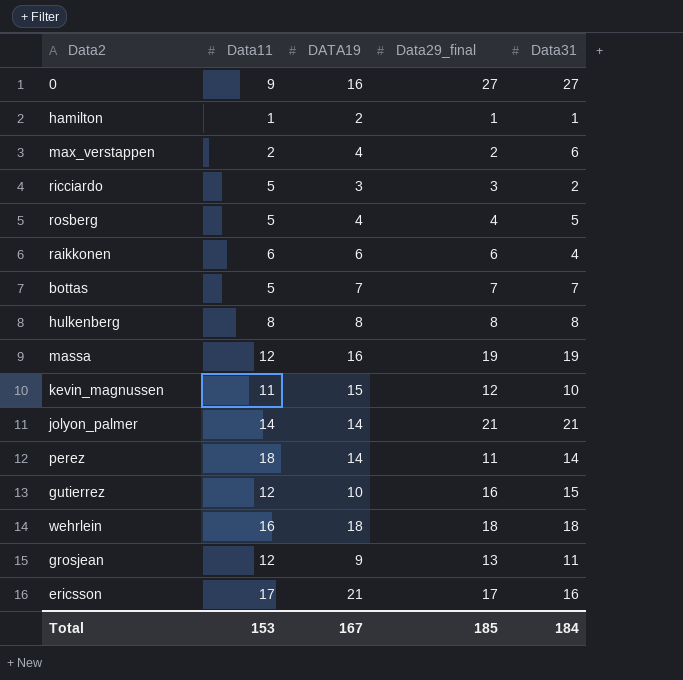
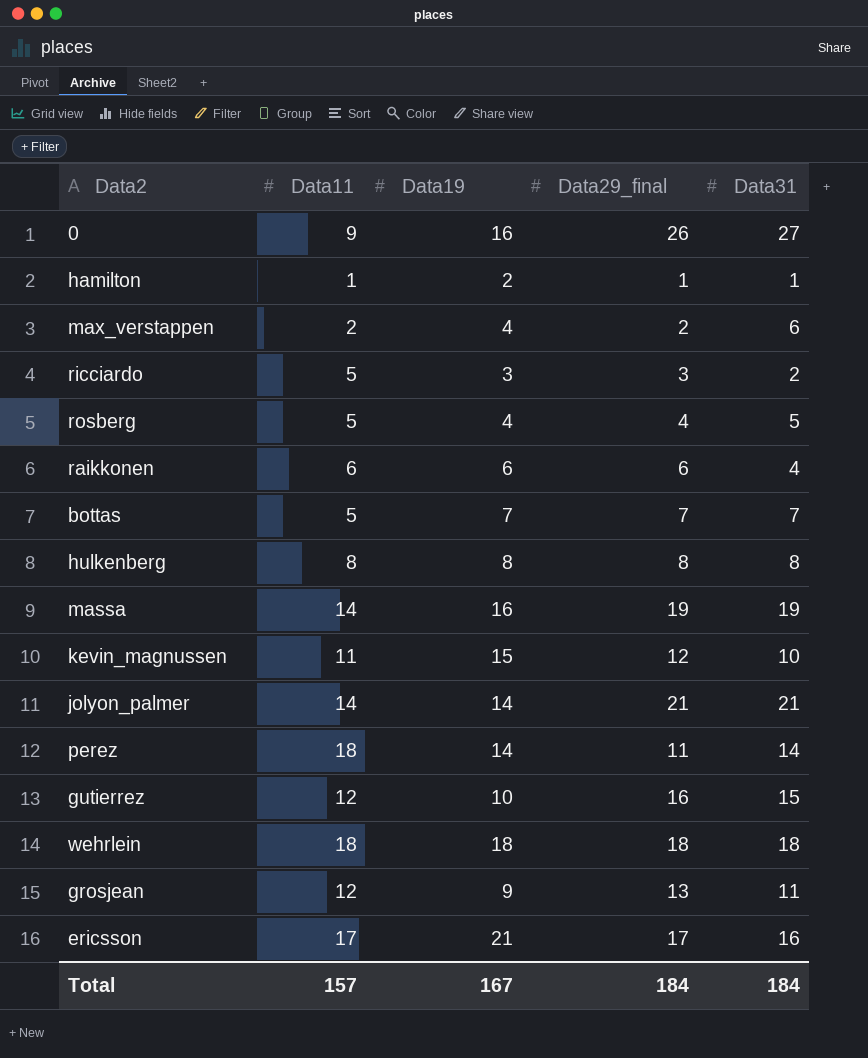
column name: DATA19 -> Data19
0 | Data29_final: 27 -> 26
massa | Data11: 12 -> 14
wehrlein | Data11: 16 -> 18
Total | Data11: 153 -> 157
Total | Data29_final: 185 -> 184

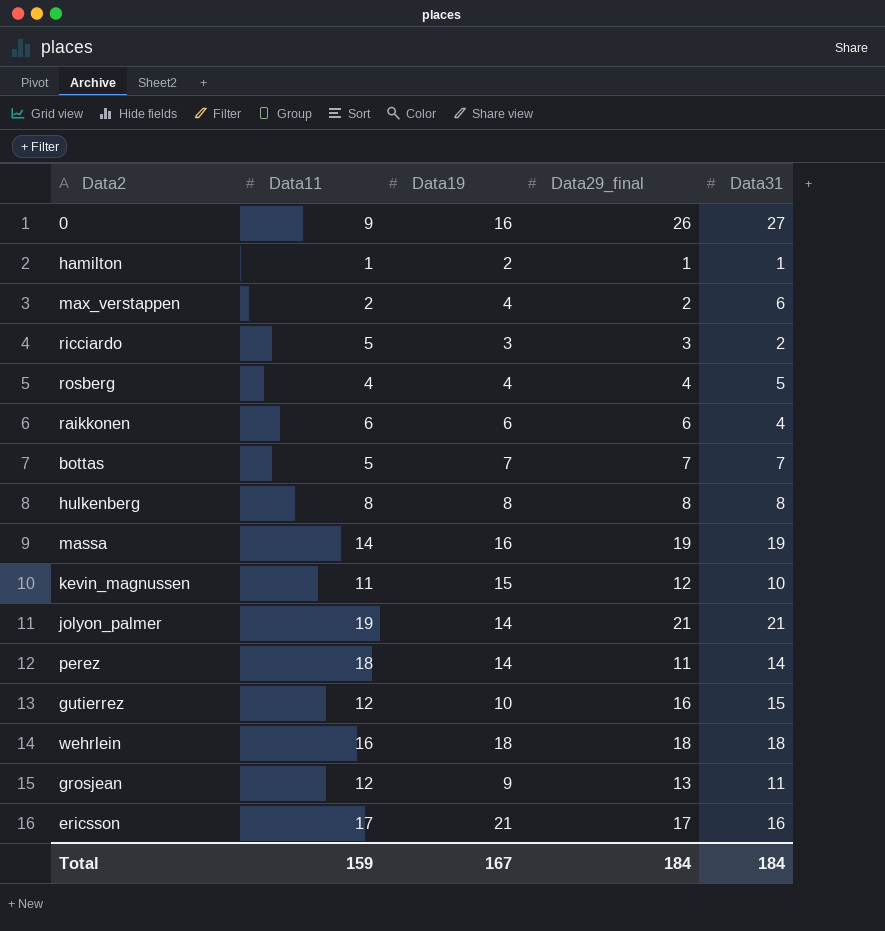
rosberg | Data11: 5 -> 4
jolyon_palmer | Data11: 14 -> 19
wehrlein | Data11: 18 -> 16
Total | Data11: 157 -> 159

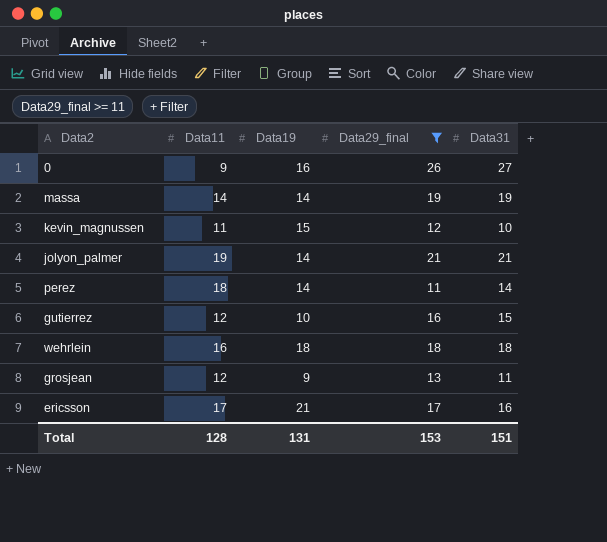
filter: none -> Data29_final >= 11
massa | Data19: 16 -> 14
Total | Data11: 159 -> 128
Total | Data19: 167 -> 131
Total | Data29_final: 184 -> 153
Total | Data31: 184 -> 151

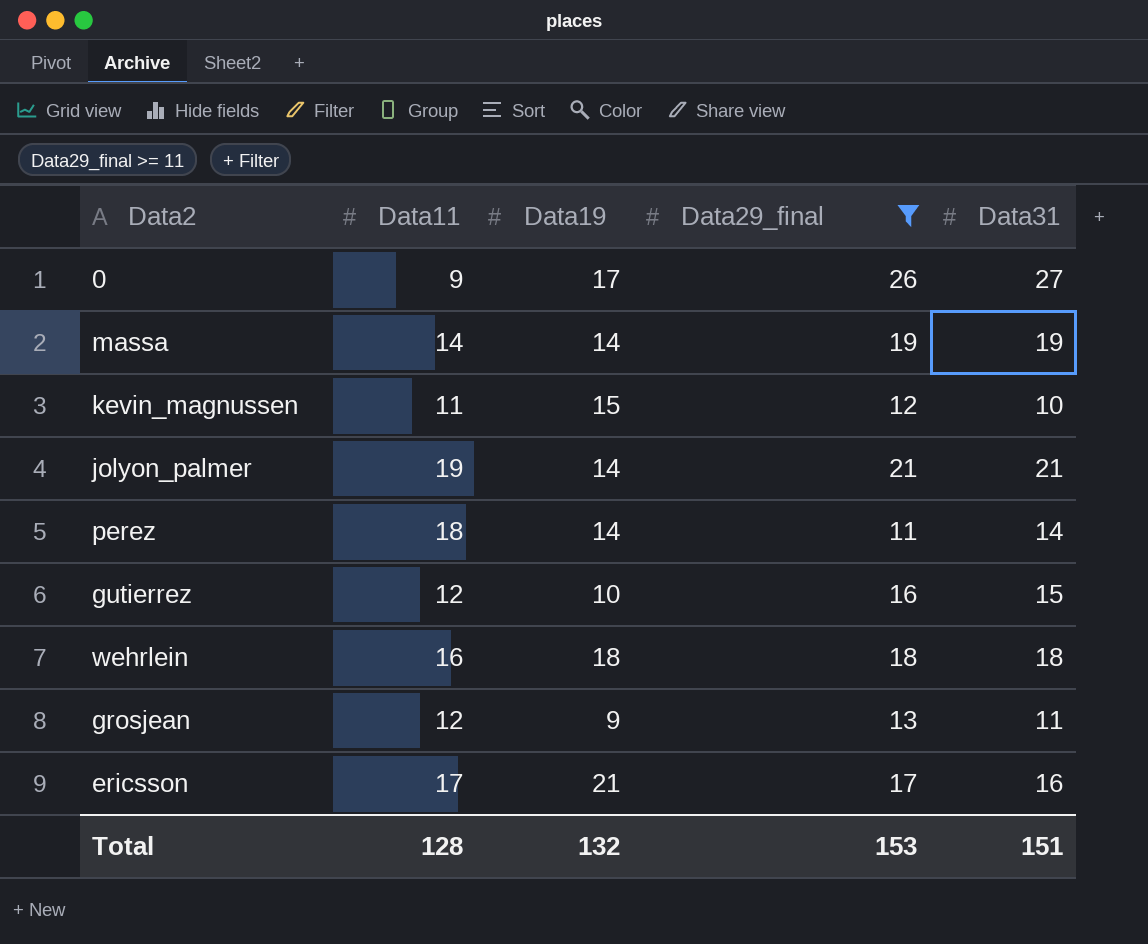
0 | Data19: 16 -> 17
Total | Data19: 131 -> 132

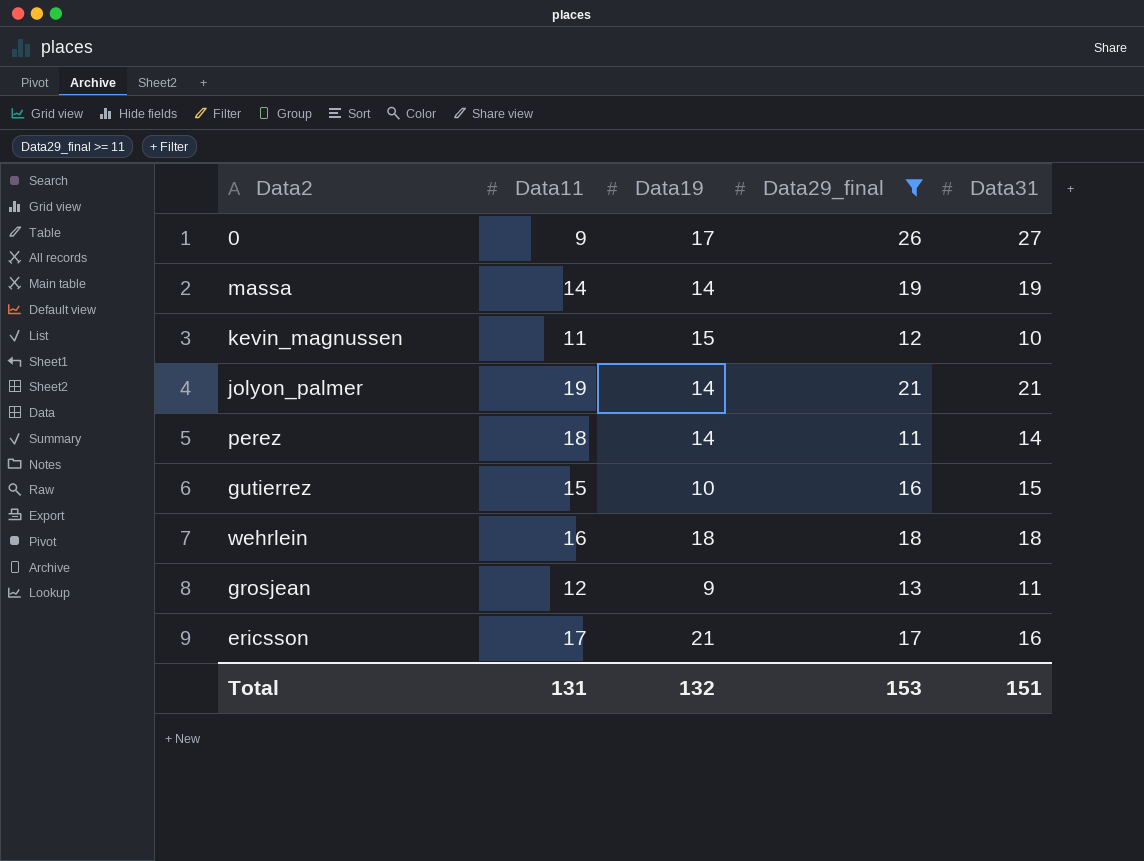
gutierrez | Data11: 12 -> 15
Total | Data11: 128 -> 131

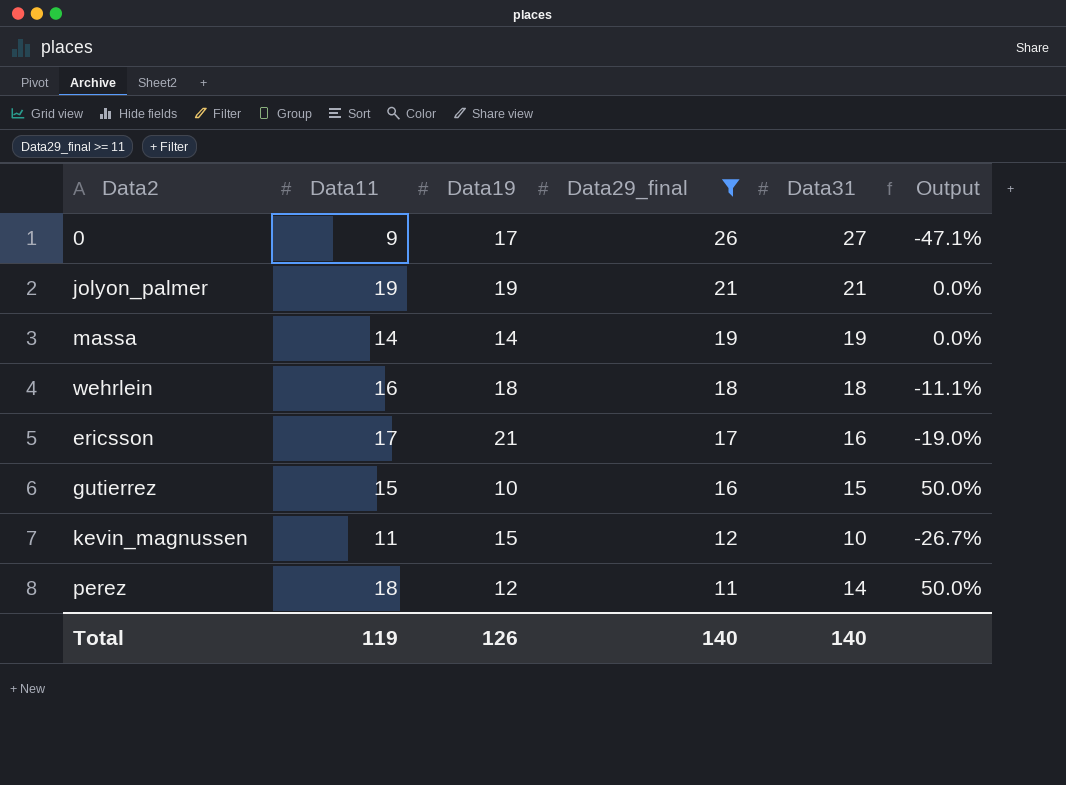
row order: none -> Data29_final descending
column Output | formula: none -> ([Data11] - [Data19]) / [Data19]
row grosjean: 12 | 9 | 13 | 11 -> none
jolyon_palmer | Data19: 14 -> 19
perez | Data19: 14 -> 12
Total | Data11: 131 -> 119
Total | Data19: 132 -> 126
Total | Data29_final: 153 -> 140
Total | Data31: 151 -> 140

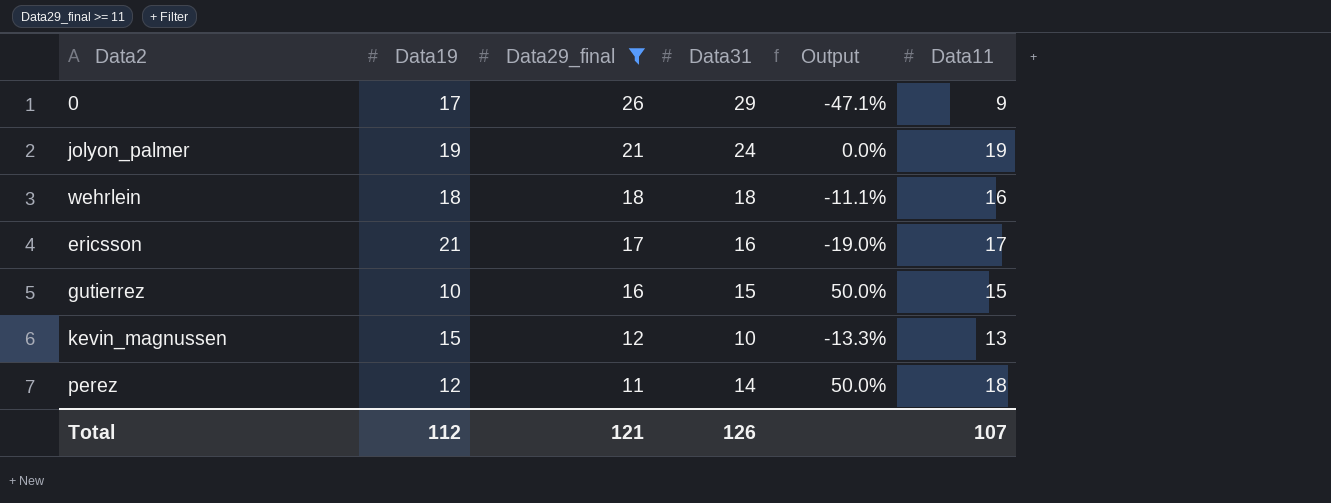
column Data11 | position: 2 -> 6
row massa: 14 | 14 | 19 | 19 | 0.0% -> none
0 | Data31: 27 -> 29
jolyon_palmer | Data31: 21 -> 24
kevin_magnussen | Output: -26.7% -> -13.3%
kevin_magnussen | Data11: 11 -> 13
Total | Data19: 126 -> 112
Total | Data29_final: 140 -> 121
Total | Data31: 140 -> 126
Total | Data11: 119 -> 107

